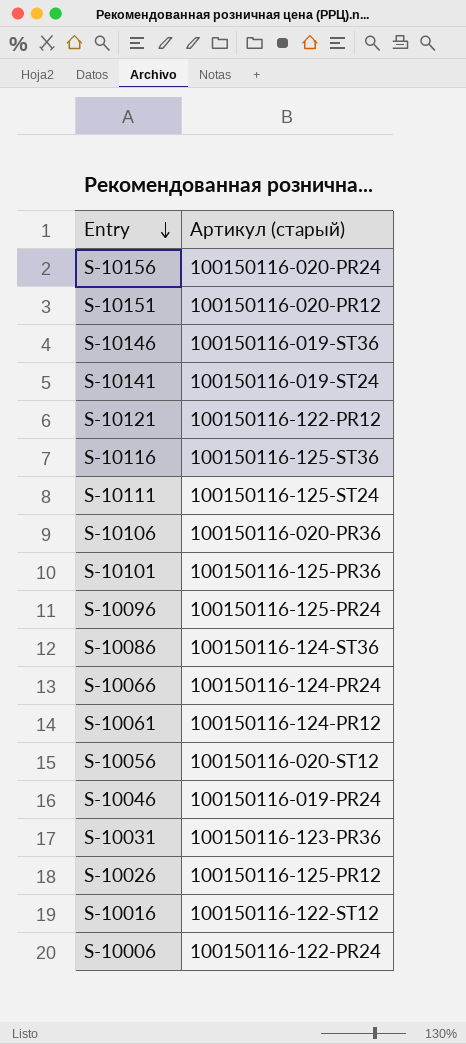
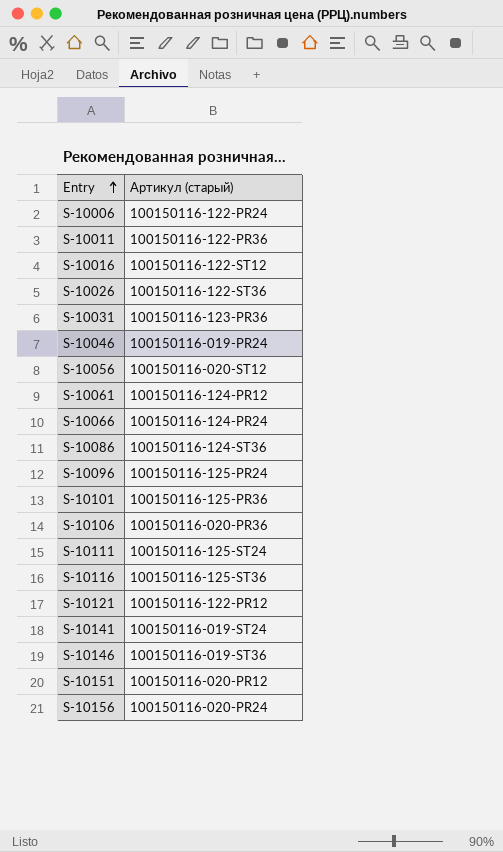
row order: Entry descending -> Entry ascending
row S-10011: none -> 100150116-122-PR36
S-10026 | Артикул (старый): 100150116-125-PR12 -> 100150116-122-ST36

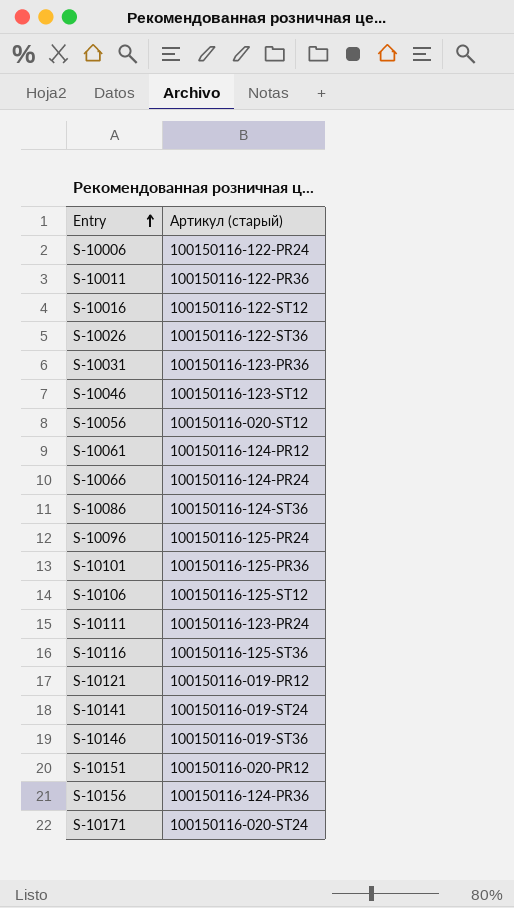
S-10046 | Артикул (старый): 100150116-019-PR24 -> 100150116-123-ST12
S-10106 | Артикул (старый): 100150116-020-PR36 -> 100150116-125-ST12
S-10111 | Артикул (старый): 100150116-125-ST24 -> 100150116-123-PR24
S-10121 | Артикул (старый): 100150116-122-PR12 -> 100150116-019-PR12
S-10156 | Артикул (старый): 100150116-020-PR24 -> 100150116-124-PR36
row S-10171: none -> 100150116-020-ST24

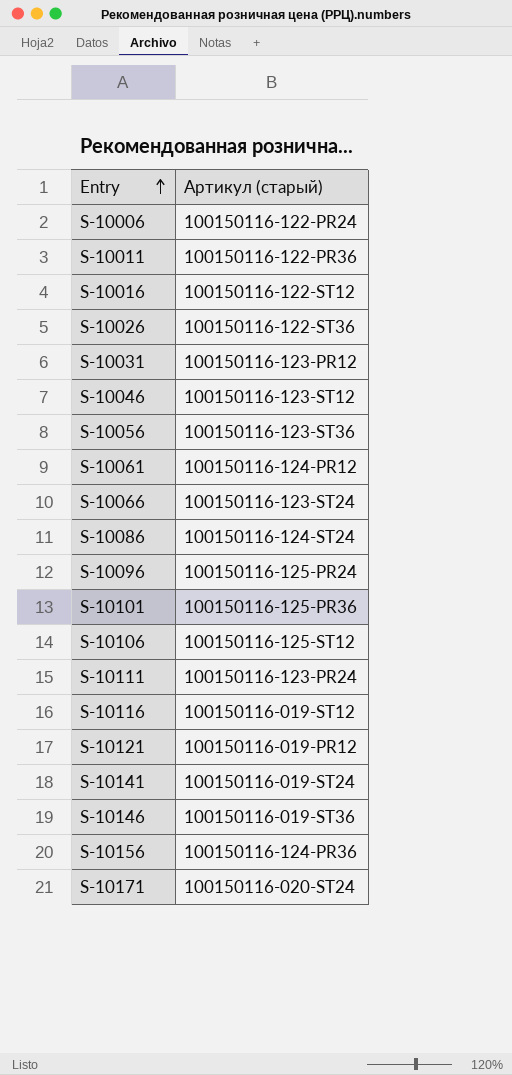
row S-10151: 100150116-020-PR12 -> none
S-10031 | Артикул (старый): 100150116-123-PR36 -> 100150116-123-PR12
S-10056 | Артикул (старый): 100150116-020-ST12 -> 100150116-123-ST36
S-10066 | Артикул (старый): 100150116-124-PR24 -> 100150116-123-ST24
S-10086 | Артикул (старый): 100150116-124-ST36 -> 100150116-124-ST24
S-10116 | Артикул (старый): 100150116-125-ST36 -> 100150116-019-ST12

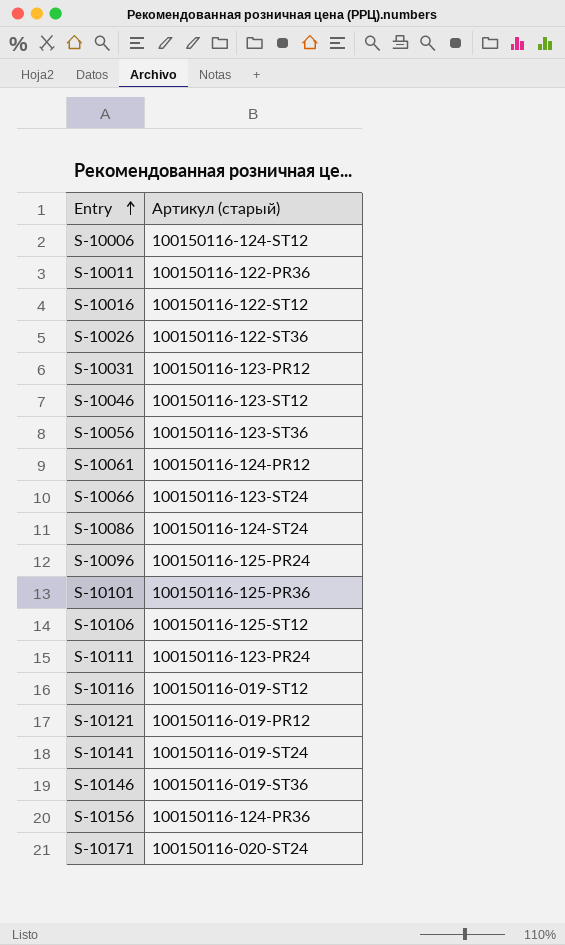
S-10006 | Артикул (старый): 100150116-122-PR24 -> 100150116-124-ST12

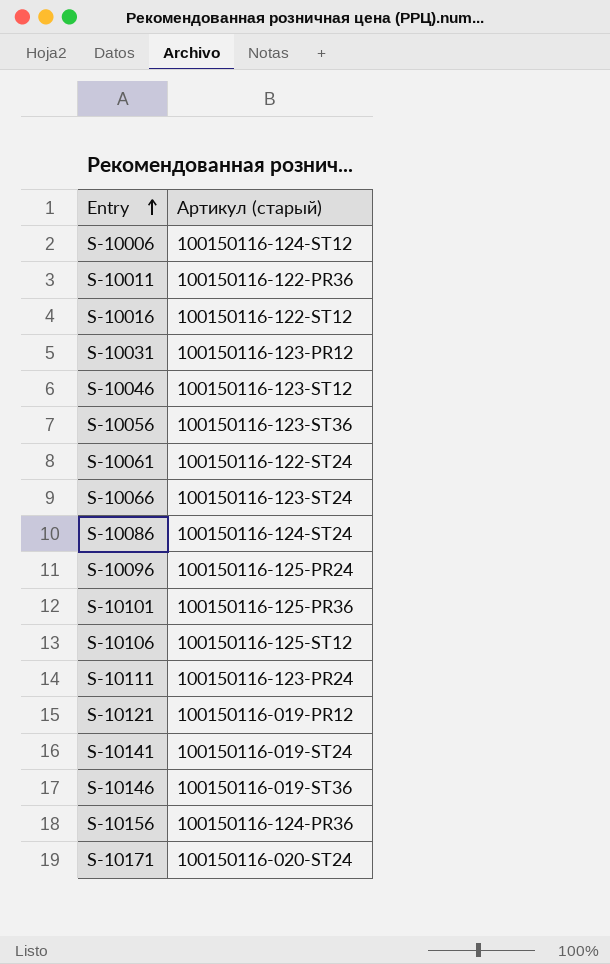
row S-10026: 100150116-122-ST36 -> none
row S-10116: 100150116-019-ST12 -> none
S-10061 | Артикул (старый): 100150116-124-PR12 -> 100150116-122-ST24

